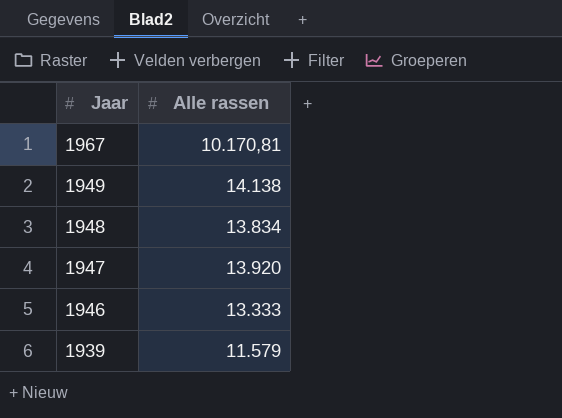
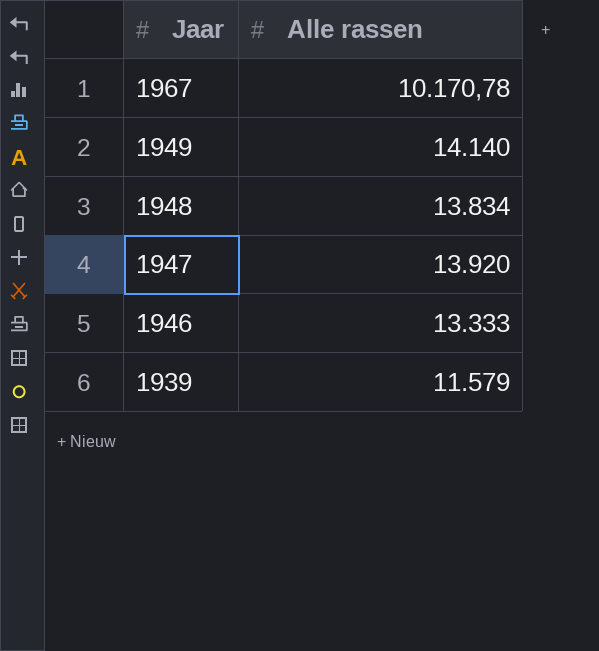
1967 | Alle rassen: 10.170,81 -> 10.170,78
1949 | Alle rassen: 14.138 -> 14.140

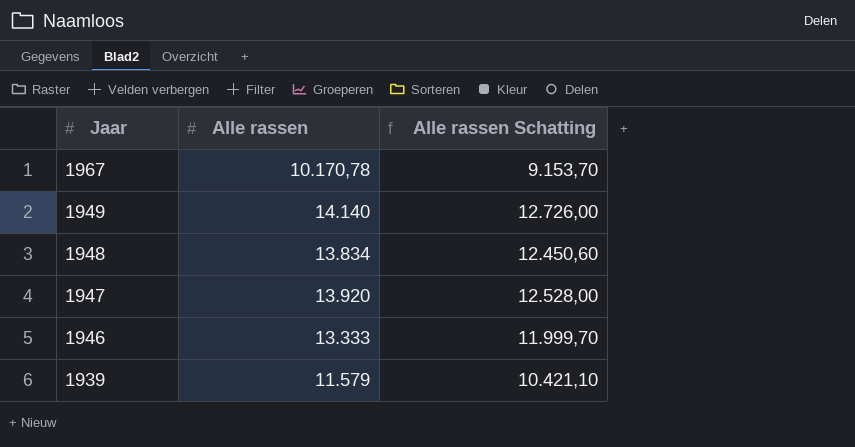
column Alle rassen Schatting | formula: none -> [Alle rassen] * 0,9

